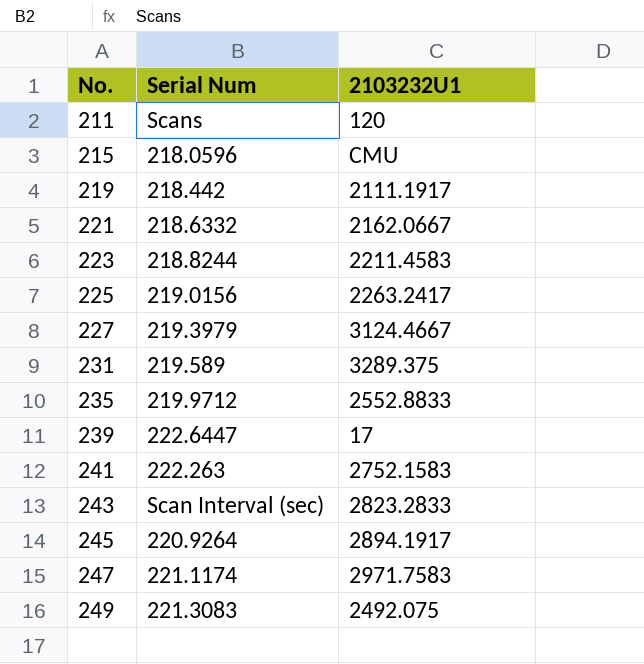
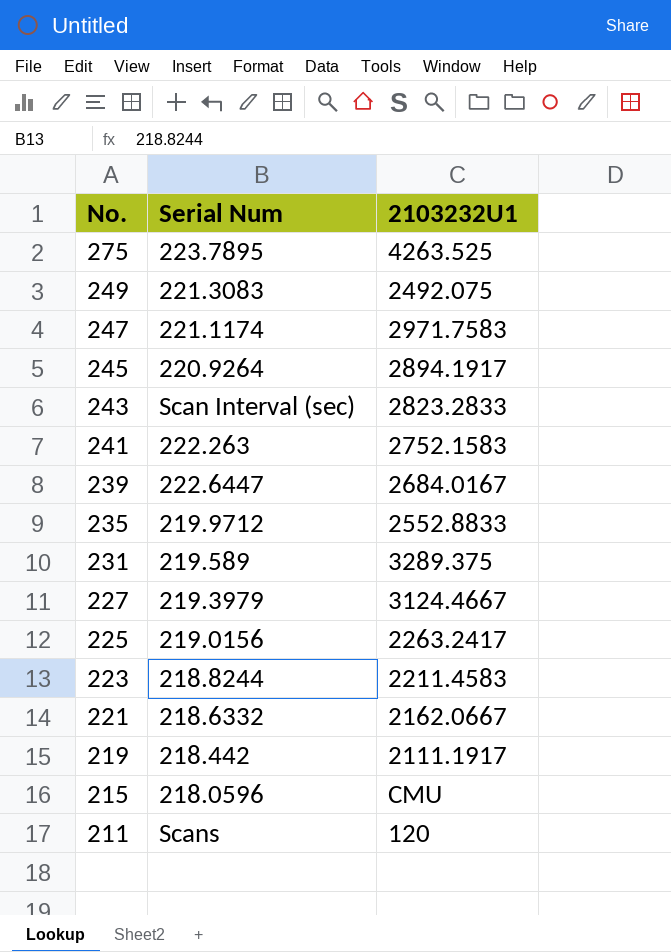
row order: No. ascending -> No. descending
row 275: none -> 223.7895 | 4263.525
239 | 2103232U1: 17 -> 2684.0167

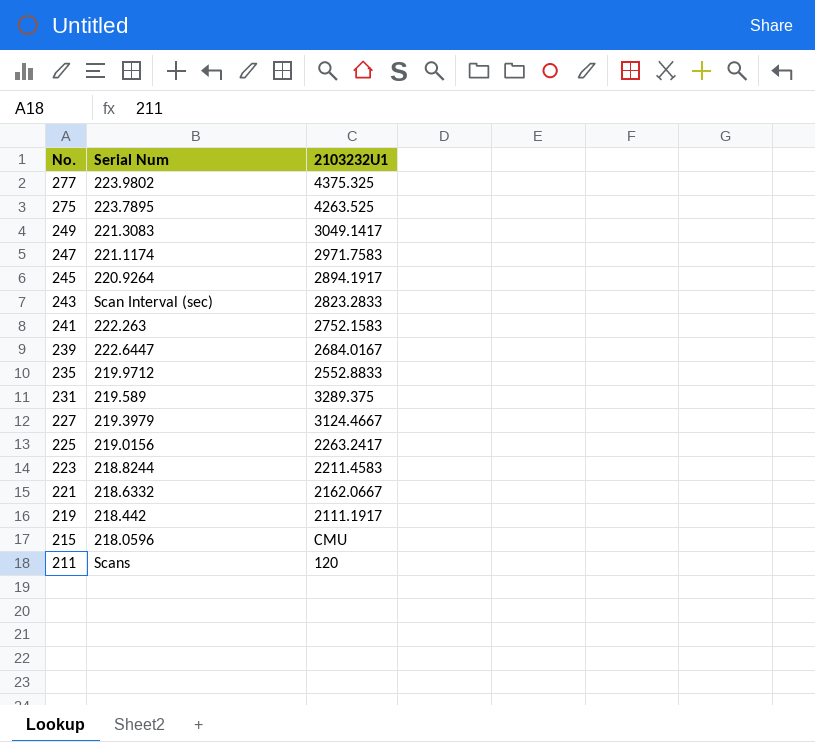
row 277: none -> 223.9802 | 4375.325
249 | 2103232U1: 2492.075 -> 3049.1417

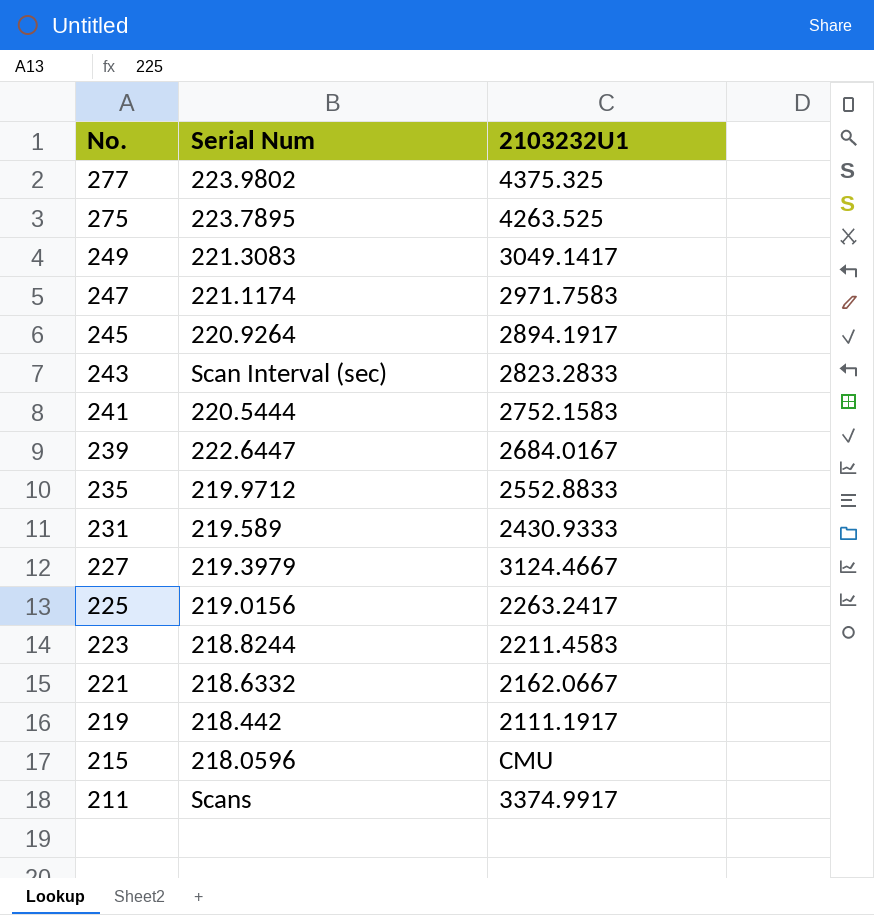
241 | Serial Num: 222.263 -> 220.5444
231 | 2103232U1: 3289.375 -> 2430.9333
211 | 2103232U1: 120 -> 3374.9917

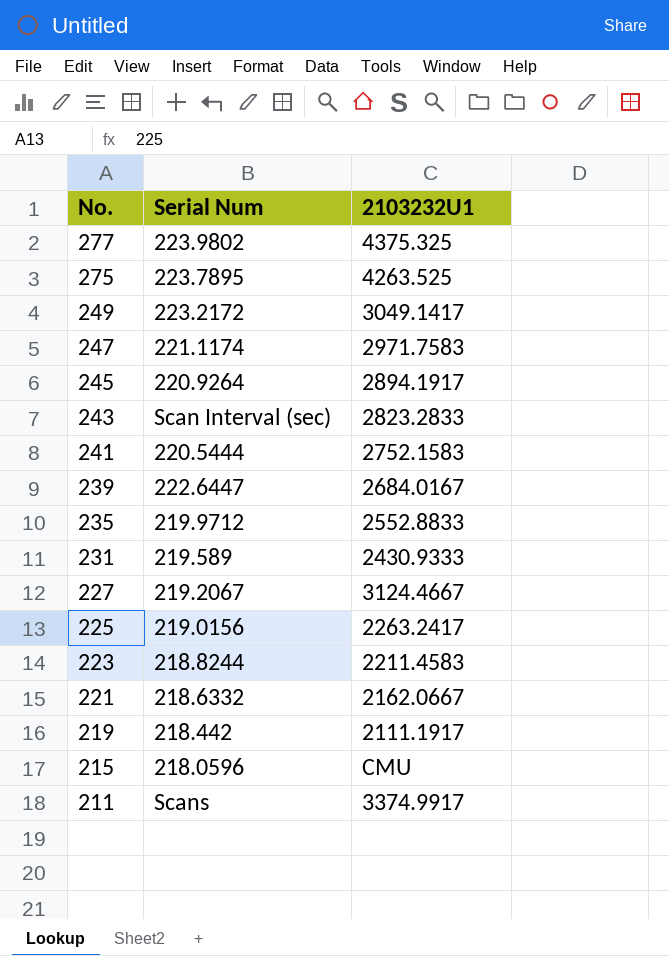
249 | Serial Num: 221.3083 -> 223.2172
227 | Serial Num: 219.3979 -> 219.2067

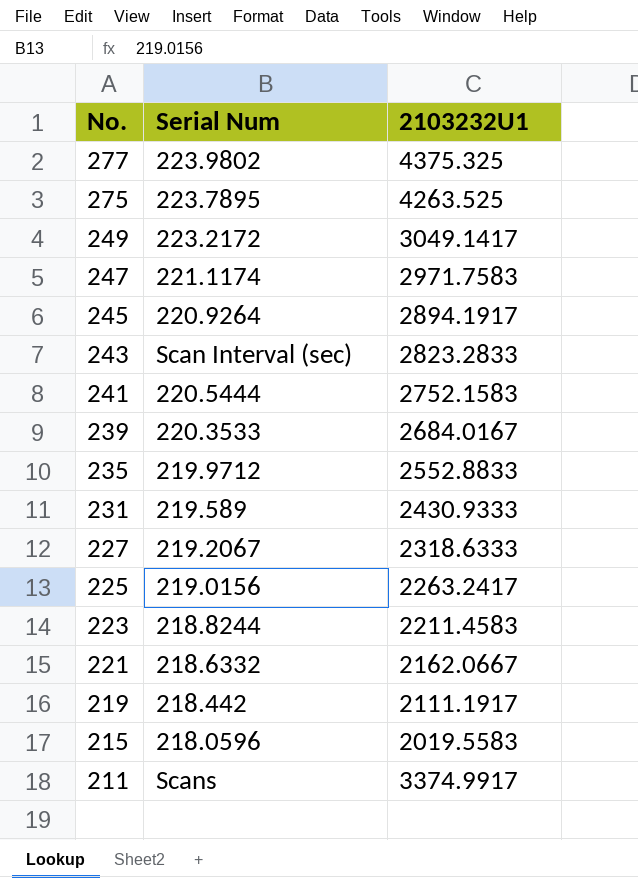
239 | Serial Num: 222.6447 -> 220.3533
227 | 2103232U1: 3124.4667 -> 2318.6333
215 | 2103232U1: CMU -> 2019.5583

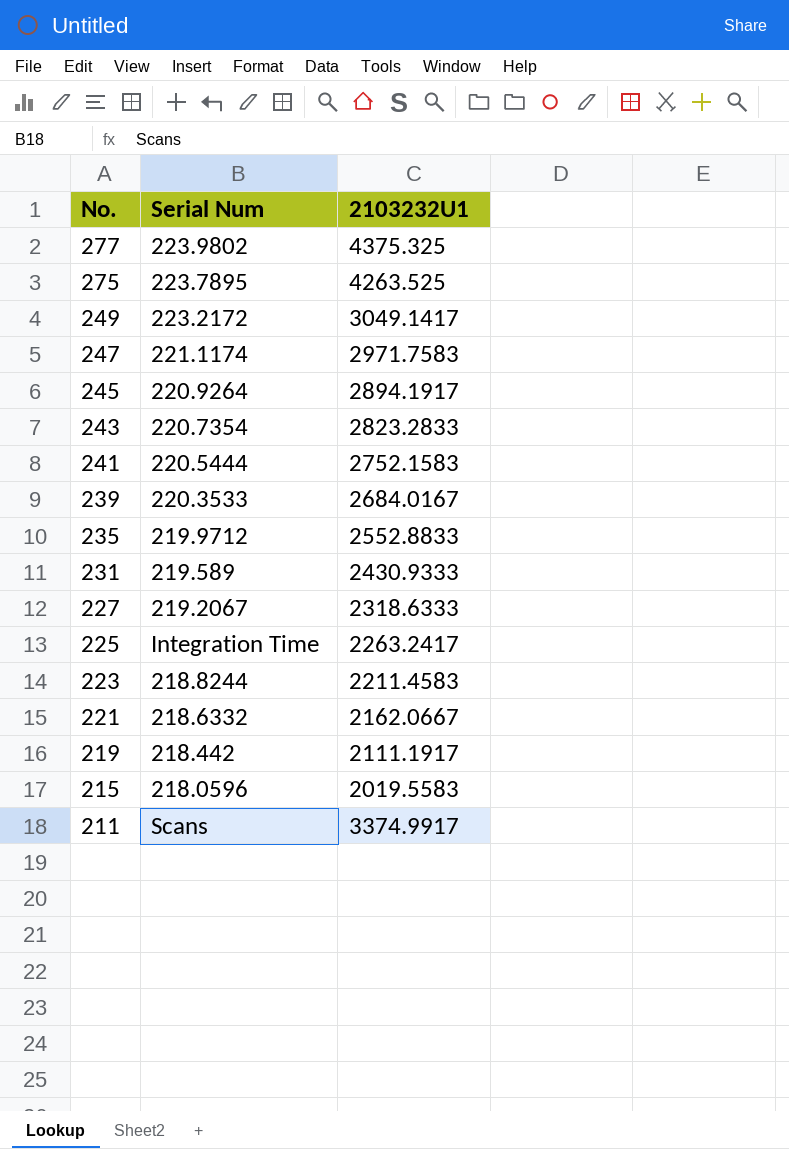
243 | Serial Num: Scan Interval (sec) -> 220.7354
225 | Serial Num: 219.0156 -> Integration Time

